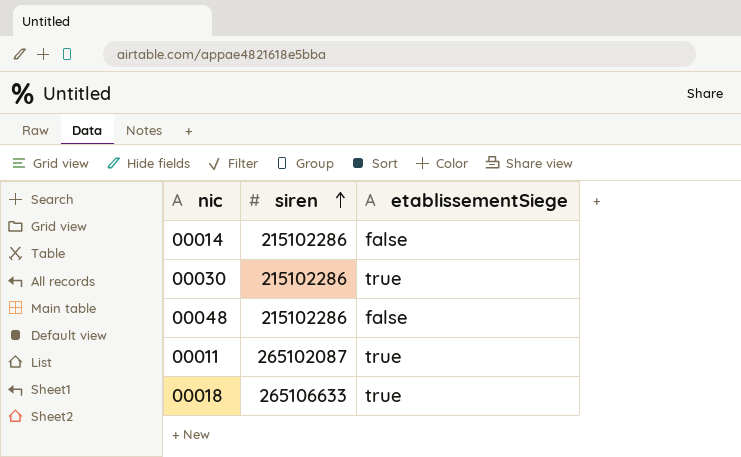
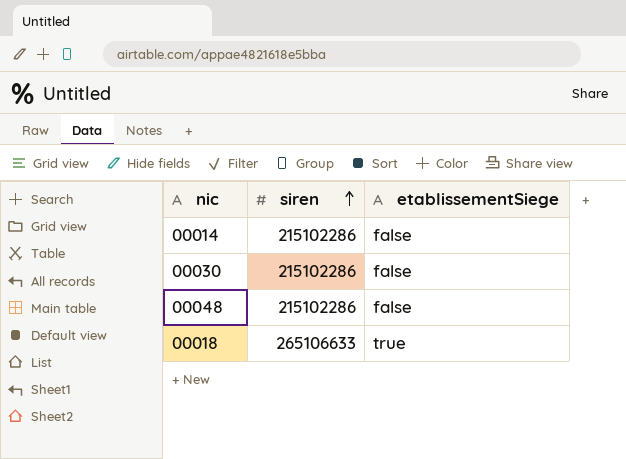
row 00011: 265102087 | true -> none
00030 | etablissementSiege: true -> false

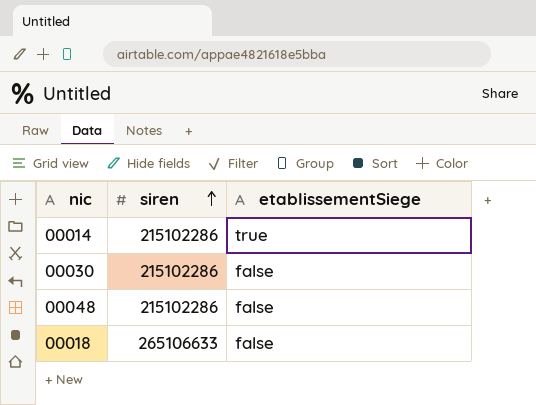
00014 | etablissementSiege: false -> true
00018 | etablissementSiege: true -> false

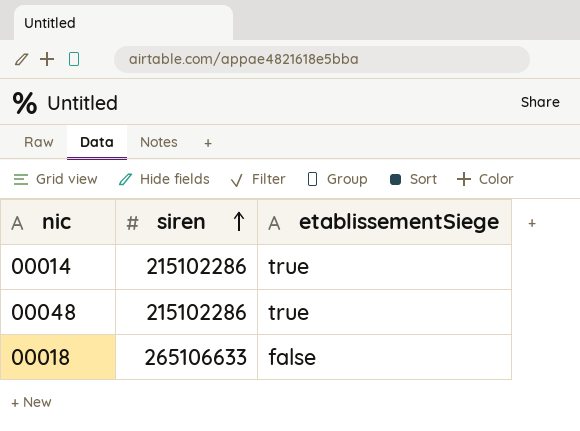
row 00030: 215102286 | false -> none
00048 | etablissementSiege: false -> true

